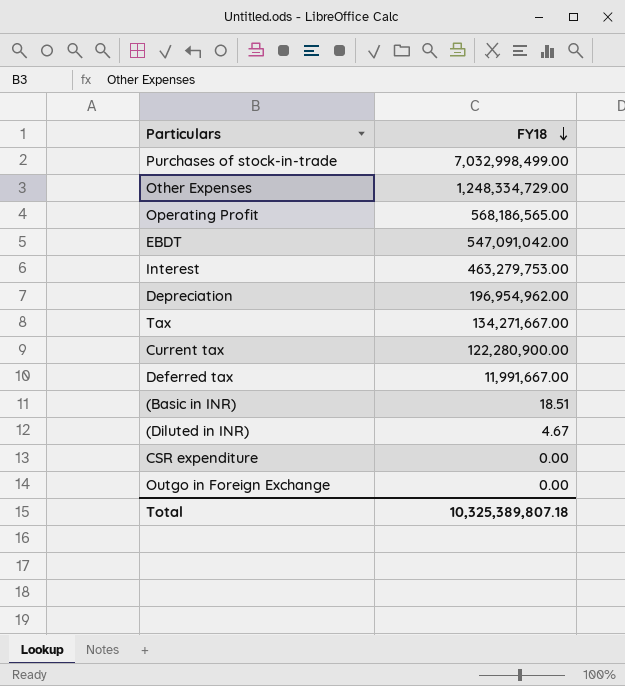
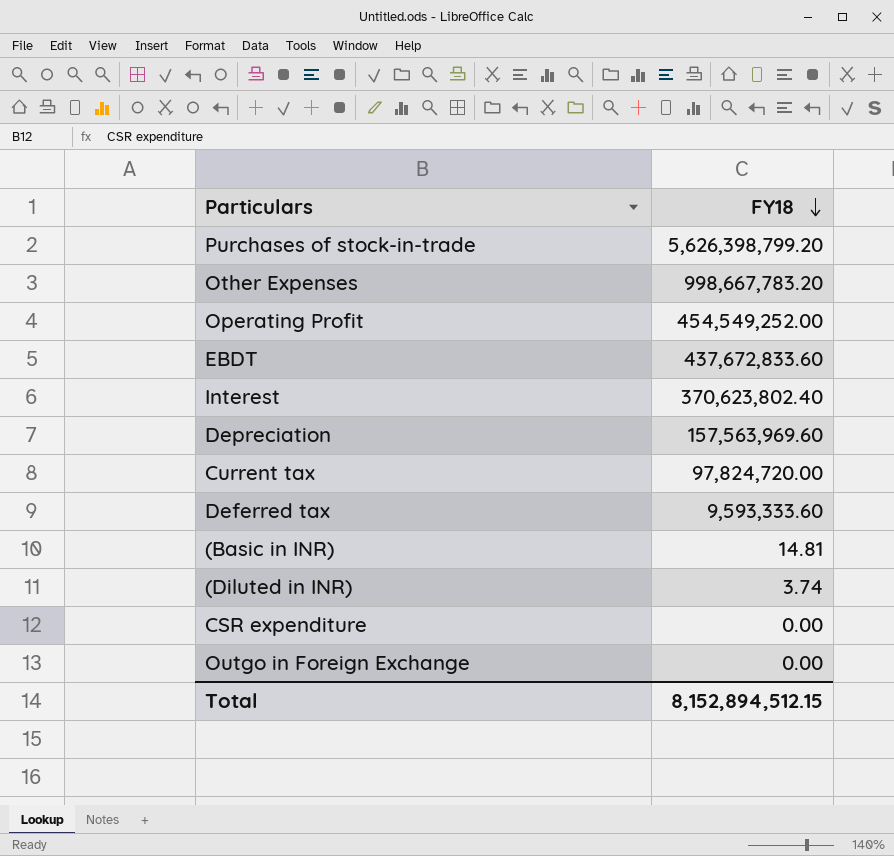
row Tax: 134,271,667.00 -> none
Purchases of stock-in-trade | FY18: 7,032,998,499.00 -> 5,626,398,799.20
Other Expenses | FY18: 1,248,334,729.00 -> 998,667,783.20
Operating Profit | FY18: 568,186,565.00 -> 454,549,252.00
EBDT | FY18: 547,091,042.00 -> 437,672,833.60
Interest | FY18: 463,279,753.00 -> 370,623,802.40
Depreciation | FY18: 196,954,962.00 -> 157,563,969.60
Current tax | FY18: 122,280,900.00 -> 97,824,720.00
Deferred tax | FY18: 11,991,667.00 -> 9,593,333.60
(Basic in INR) | FY18: 18.51 -> 14.81
(Diluted in INR) | FY18: 4.67 -> 3.74
Total | FY18: 10,325,389,807.18 -> 8,152,894,512.15

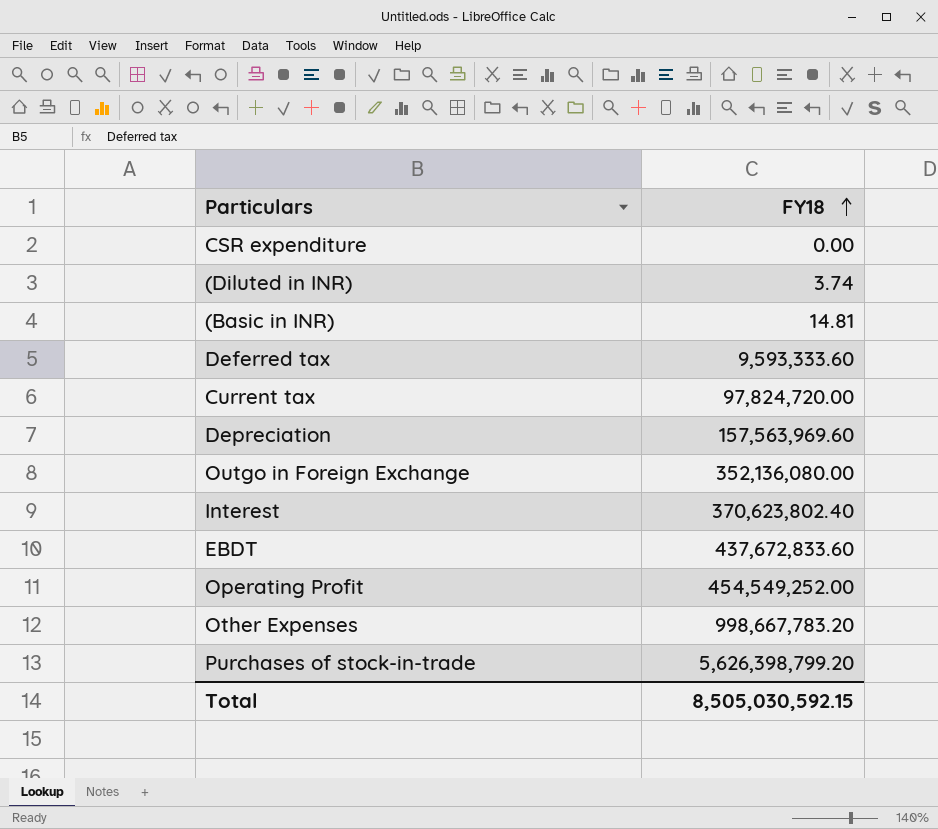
row order: FY18 descending -> FY18 ascending
Outgo in Foreign Exchange | FY18: 0.00 -> 352,136,080.00
Total | FY18: 8,152,894,512.15 -> 8,505,030,592.15

